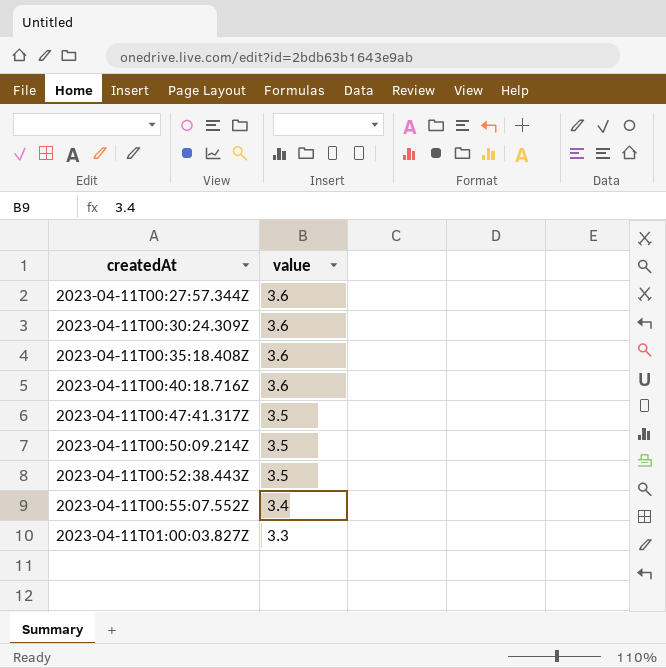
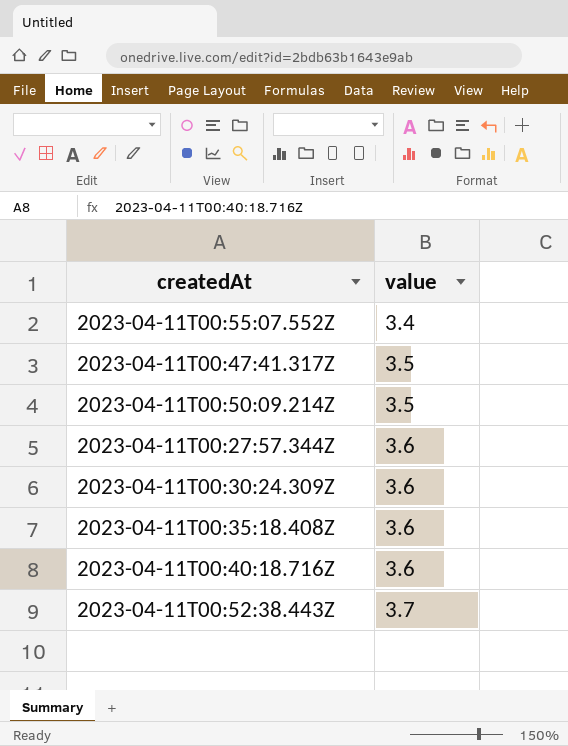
row order: createdAt ascending -> value ascending
row 2023-04-11T01:00:03.827Z: 3.3 -> none
2023-04-11T00:52:38.443Z | value: 3.5 -> 3.7

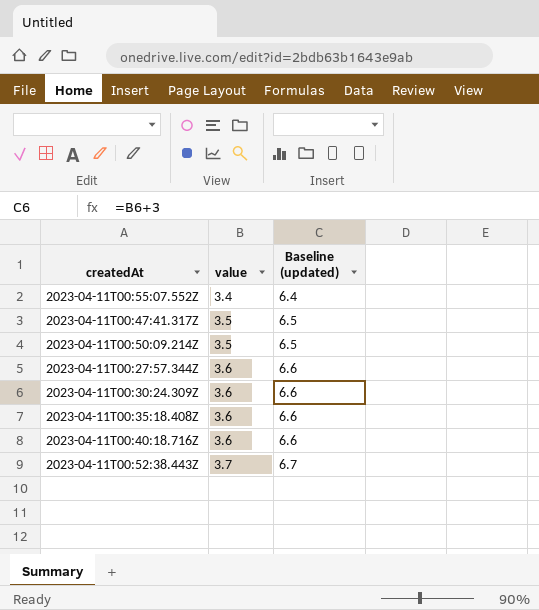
column Baseline (updated) | formula: none -> [value] + 3

